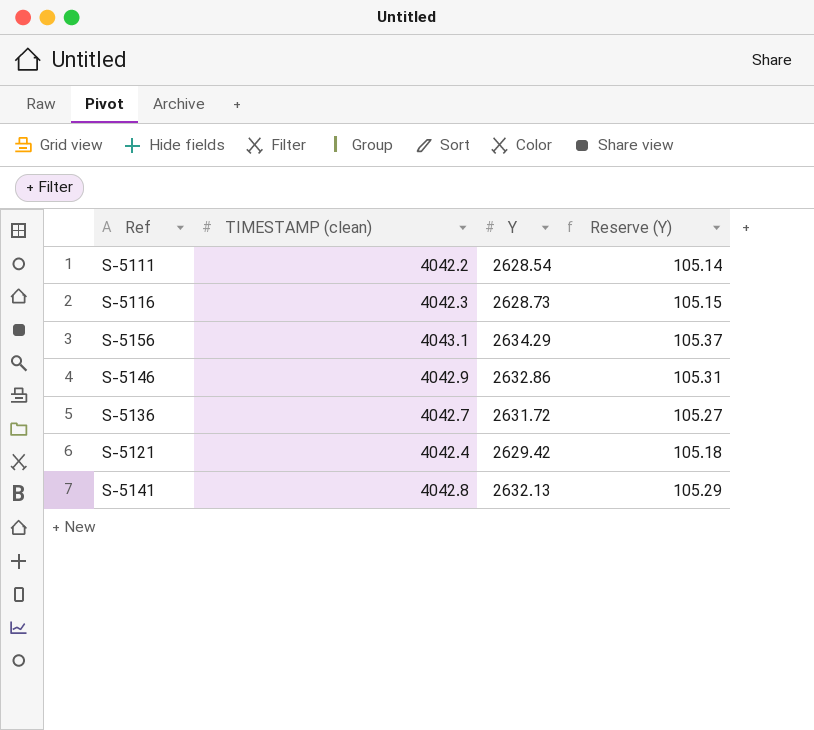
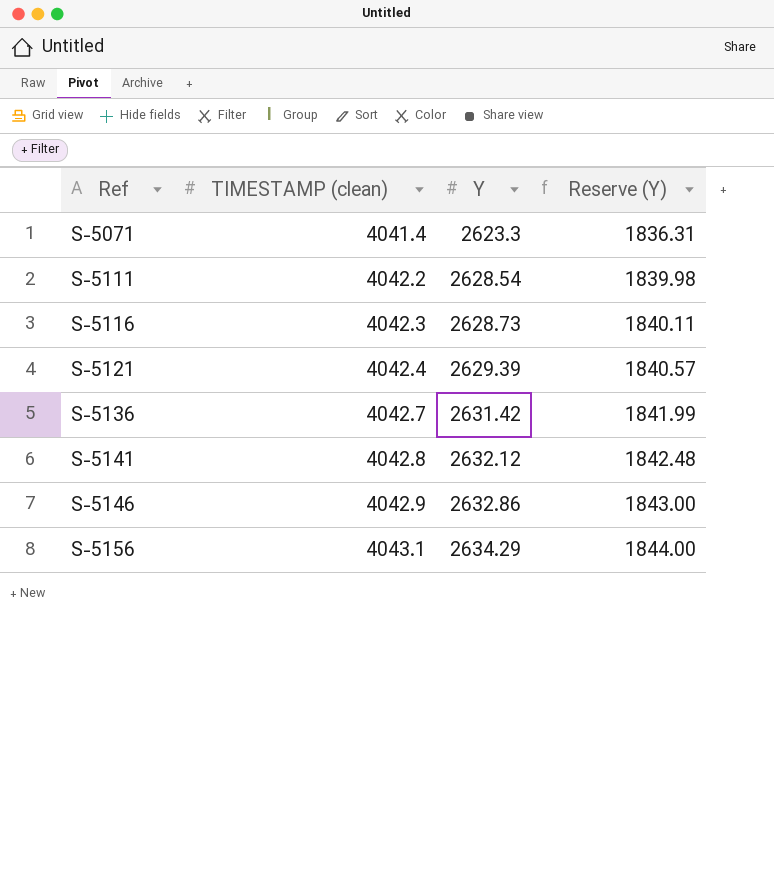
row order: none -> Ref ascending
column Reserve (Y) | formula: [Y] * 0.04 -> [Y] * 0.7
row S-5071: none -> 4041.4 | 2623.3 | 1836.31
S-5121 | Y: 2629.42 -> 2629.39
S-5136 | Y: 2631.72 -> 2631.42
S-5141 | Y: 2632.13 -> 2632.12

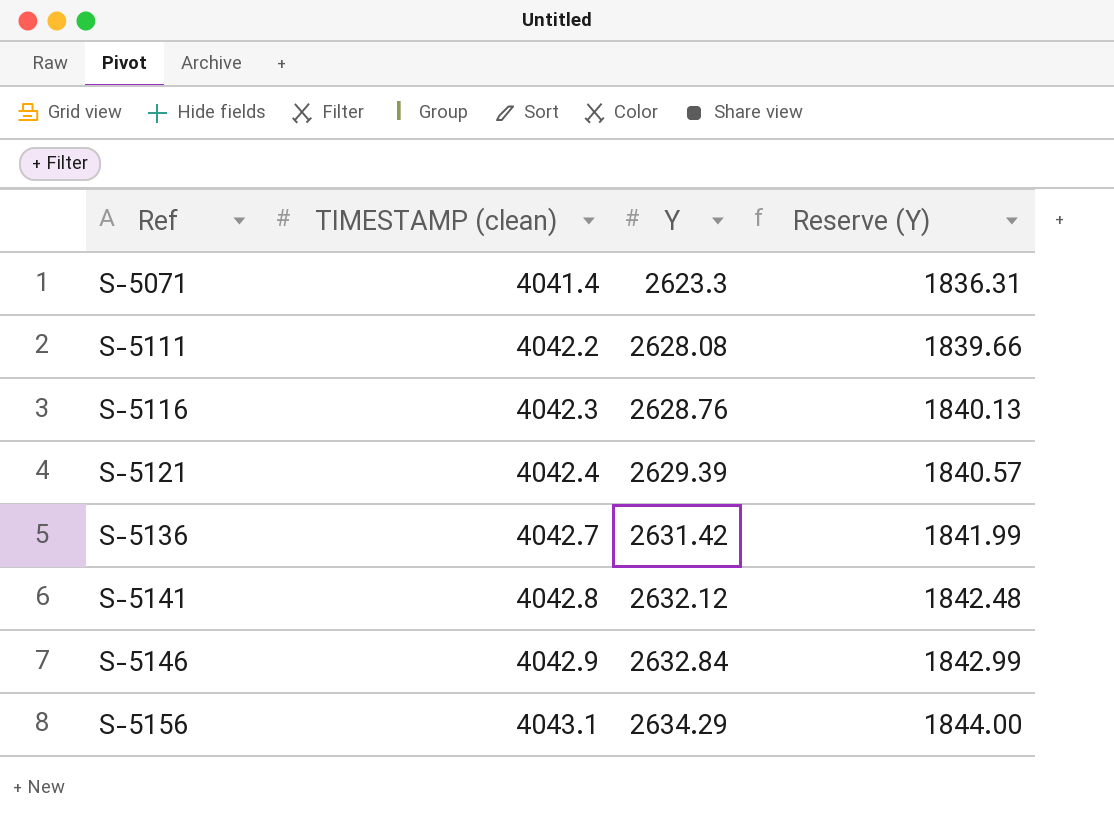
S-5111 | Y: 2628.54 -> 2628.08
S-5111 | Reserve (Y): 1839.98 -> 1839.66
S-5116 | Y: 2628.73 -> 2628.76
S-5116 | Reserve (Y): 1840.11 -> 1840.13
S-5146 | Y: 2632.86 -> 2632.84
S-5146 | Reserve (Y): 1843.00 -> 1842.99

